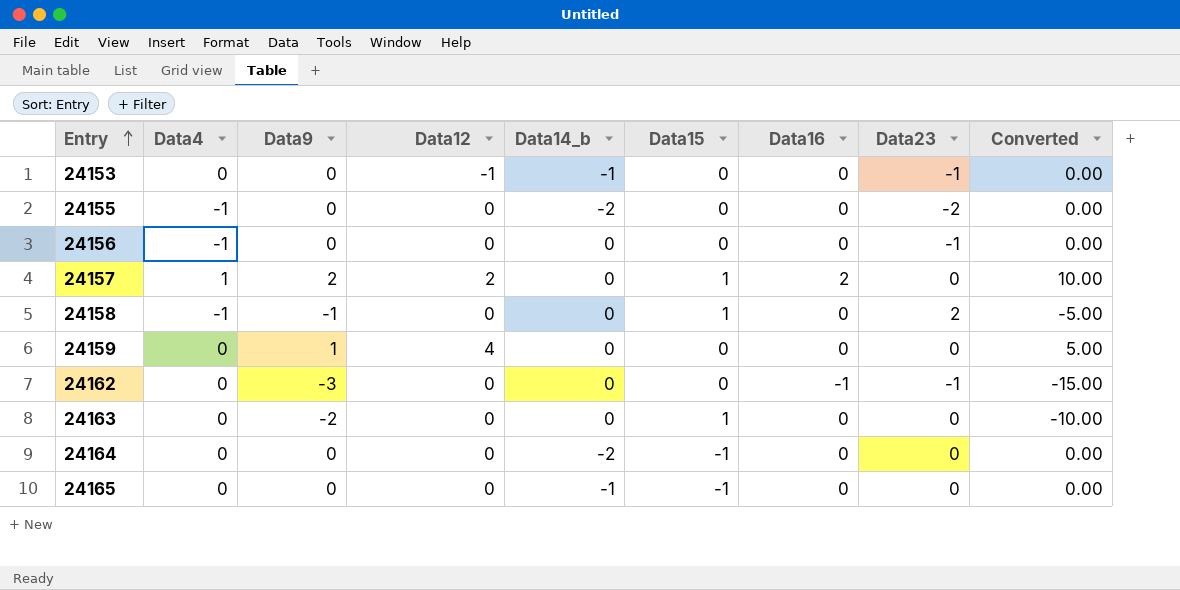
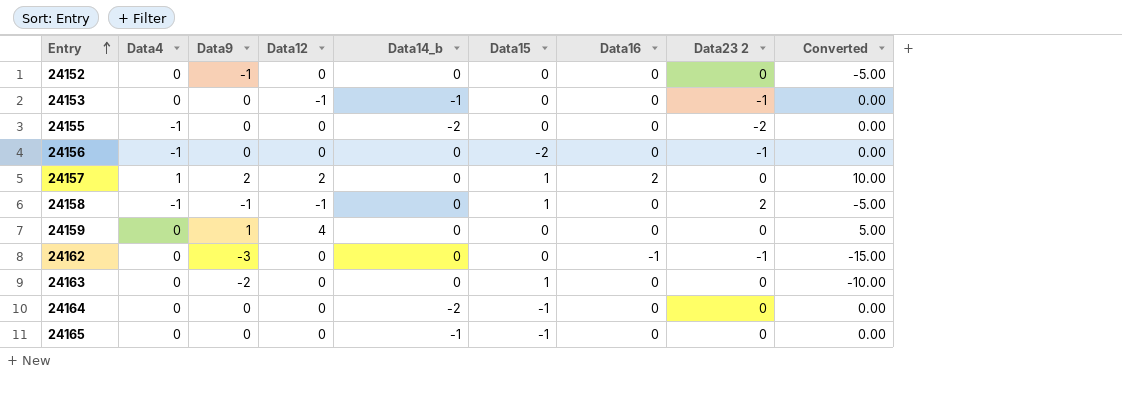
column name: Data23 -> Data23 2
row 24152: none -> 0 | -1 | 0 | 0 | 0 | 0 | 0 | -5.00
24156 | Data15: 0 -> -2
24158 | Data12: 0 -> -1

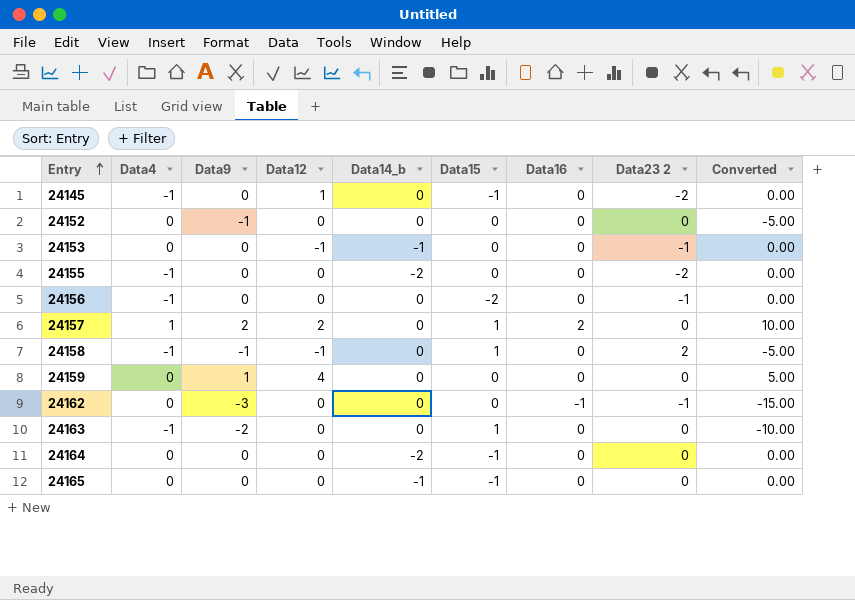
row 24145: none -> -1 | 0 | 1 | 0 | -1 | 0 | -2 | 0.00
24163 | Data4: 0 -> -1

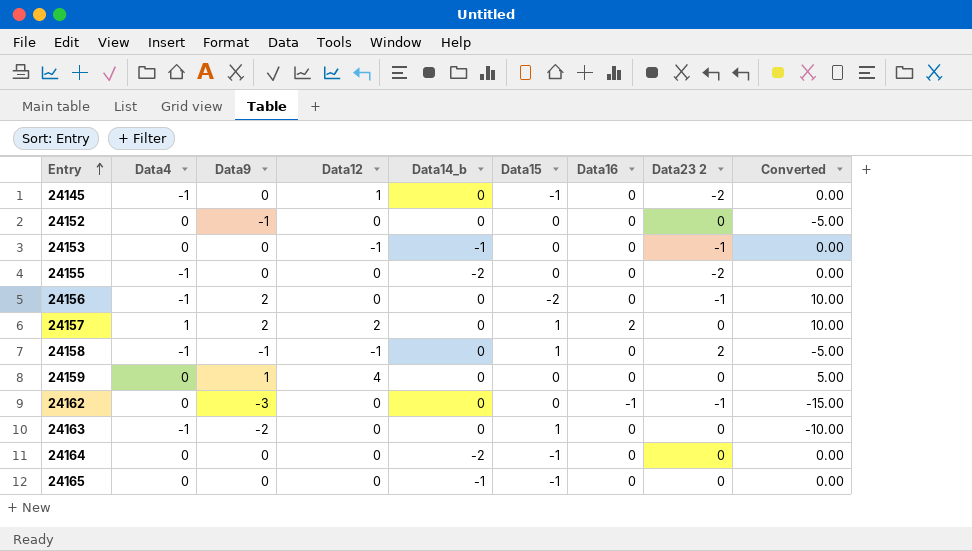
24156 | Data9: 0 -> 2
24156 | Converted: 0.00 -> 10.00

